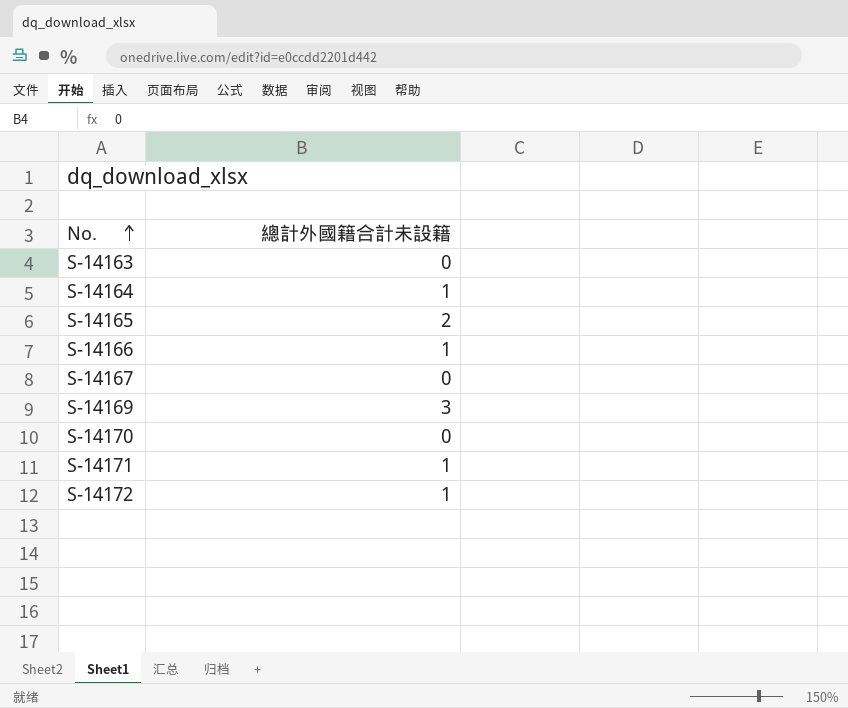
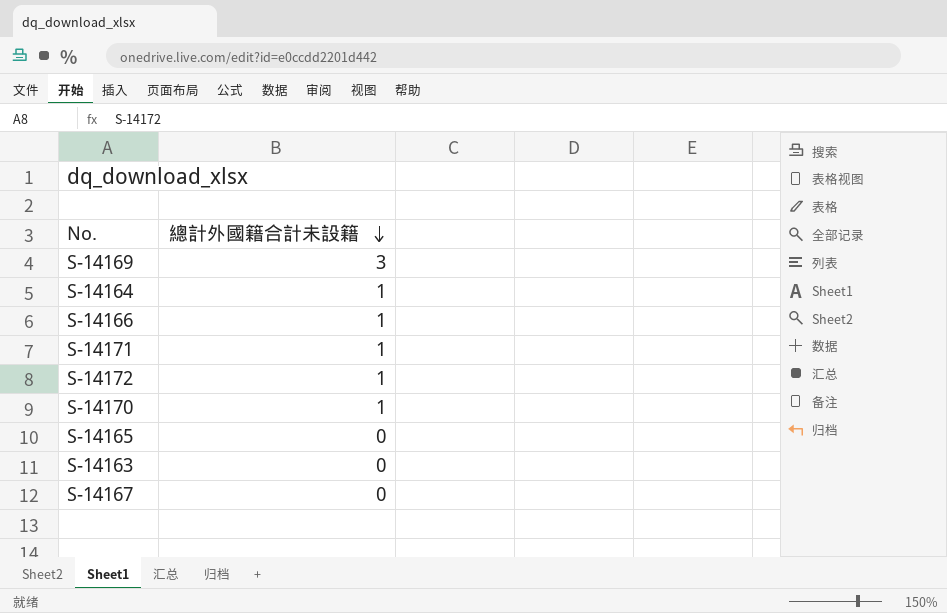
row order: No. ascending -> 總計外國籍合計未設籍 descending
S-14170 | 總計外國籍合計未設籍: 0 -> 1
S-14165 | 總計外國籍合計未設籍: 2 -> 0

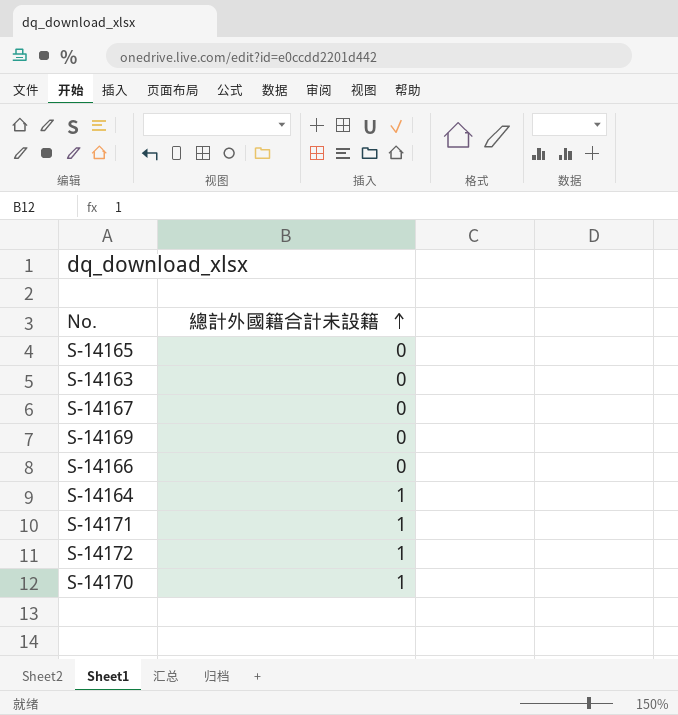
row order: 總計外國籍合計未設籍 descending -> 總計外國籍合計未設籍 ascending
S-14169 | 總計外國籍合計未設籍: 3 -> 0
S-14166 | 總計外國籍合計未設籍: 1 -> 0

